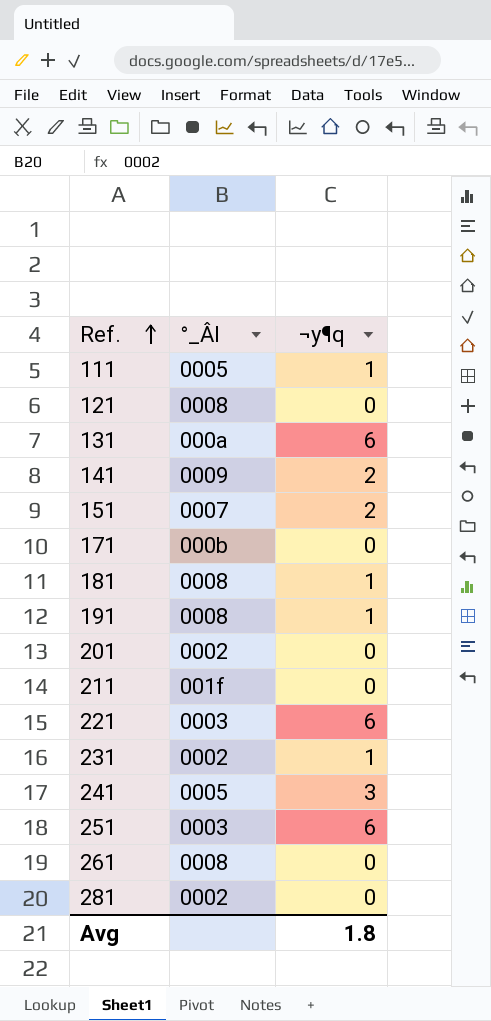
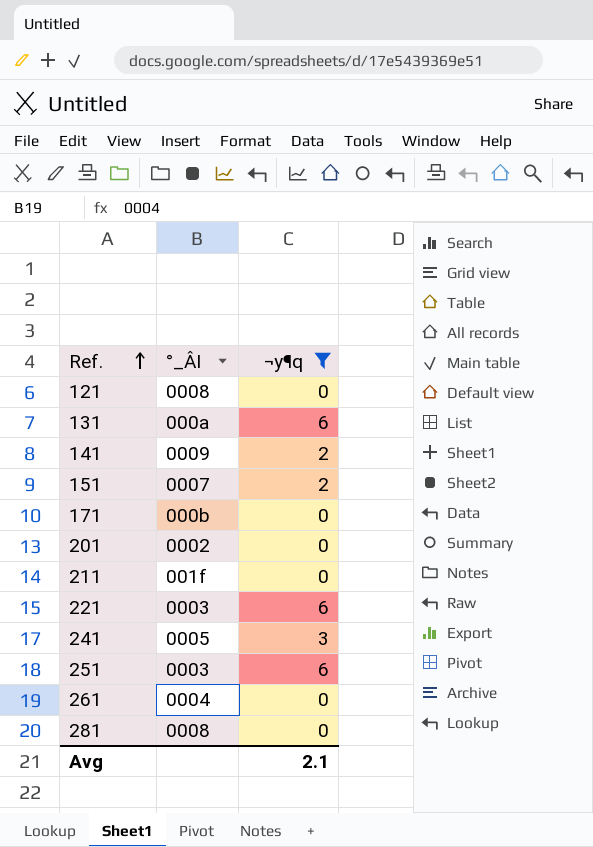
filter: none -> ¬y¶q != 1
261 | °_ÂI: 0008 -> 0004
281 | °_ÂI: 0002 -> 0008
Avg | ¬y¶q: 1.8 -> 2.1

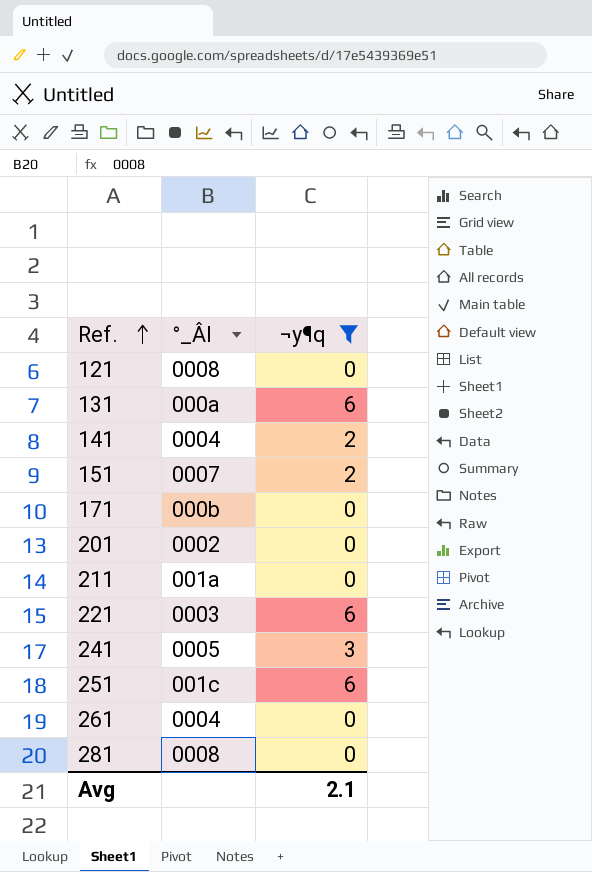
141 | °_ÂI: 0009 -> 0004
211 | °_ÂI: 001f -> 001a
251 | °_ÂI: 0003 -> 001c

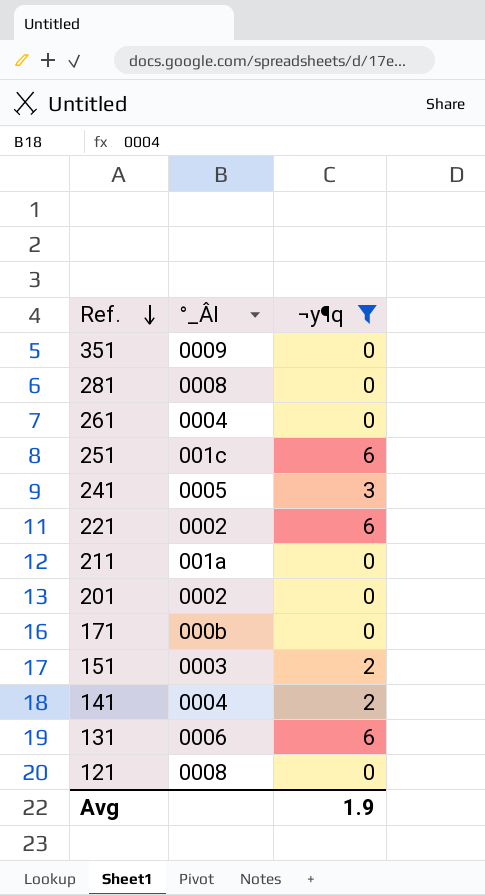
row order: Ref. ascending -> Ref. descending
row 351: none -> 0009 | 0
221 | °_ÂI: 0003 -> 0002
151 | °_ÂI: 0007 -> 0003
131 | °_ÂI: 000a -> 0006
Avg | ¬y¶q: 2.1 -> 1.9

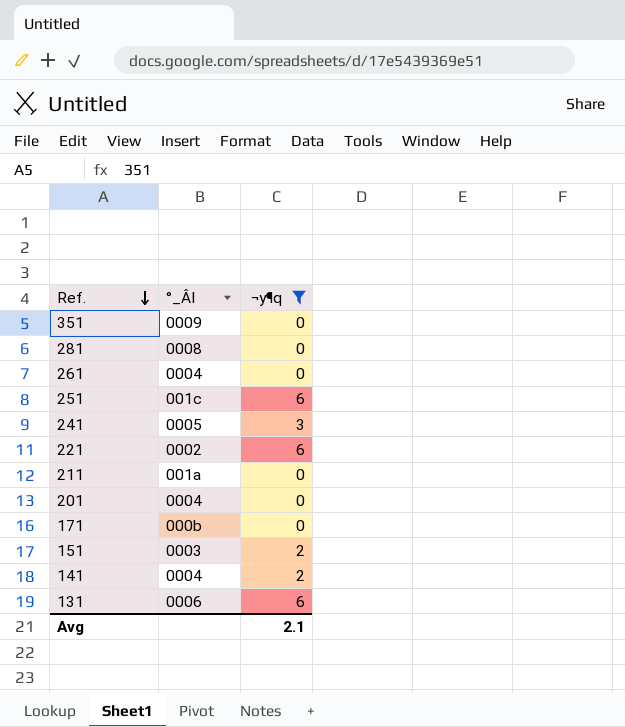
row 121: 0008 | 0 -> none
201 | °_ÂI: 0002 -> 0004
Avg | ¬y¶q: 1.9 -> 2.1

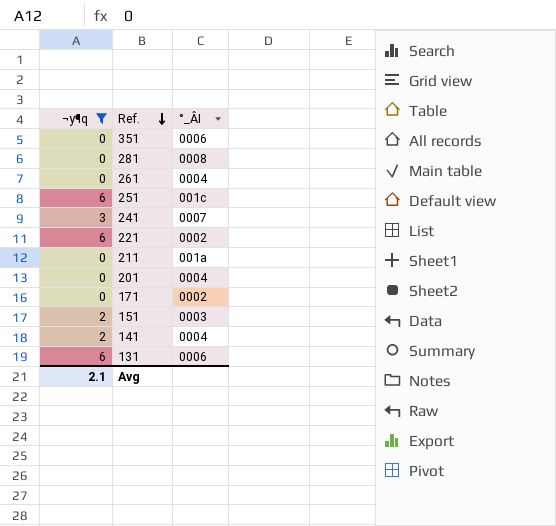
column ¬y¶q | position: 3 -> 1
351 | °_ÂI: 0009 -> 0006
241 | °_ÂI: 0005 -> 0007
171 | °_ÂI: 000b -> 0002

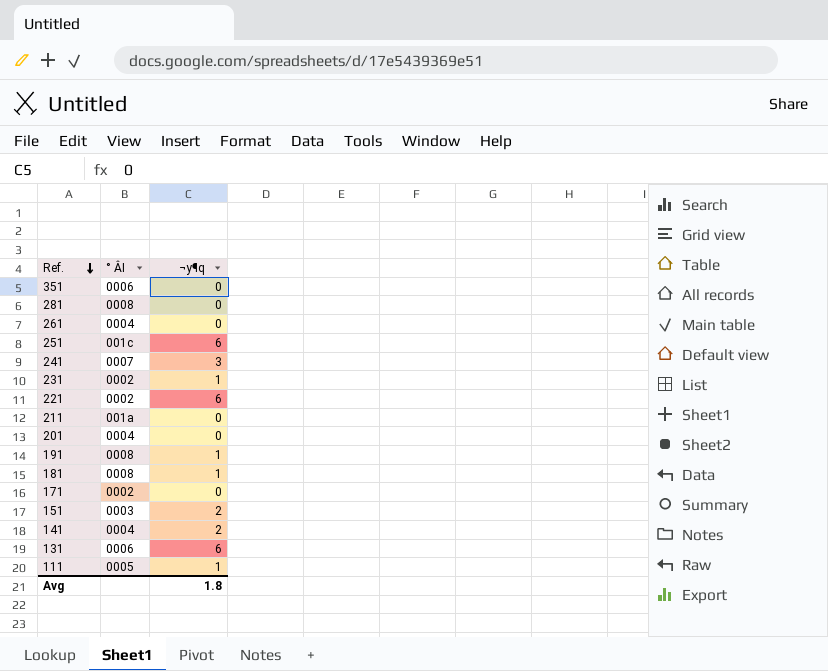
filter: ¬y¶q != 1 -> none
column name: °_ÂI -> ° ÂI
column ¬y¶q | position: 1 -> 3
Avg | ¬y¶q: 2.1 -> 1.8

